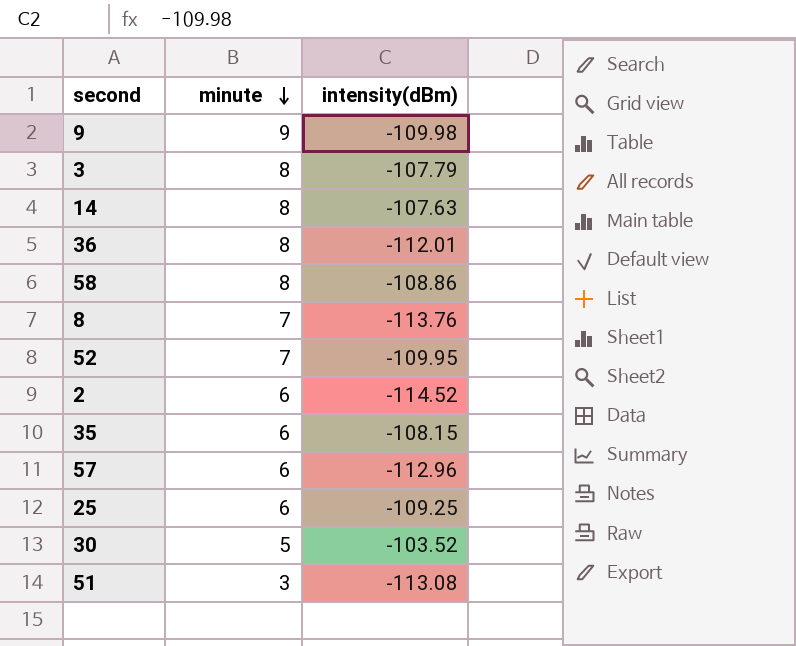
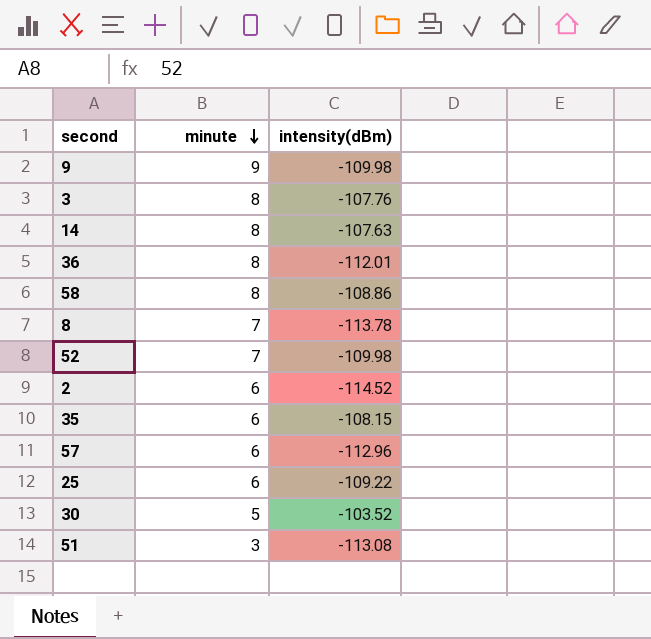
3 | intensity(dBm): -107.79 -> -107.76
8 | intensity(dBm): -113.76 -> -113.78
52 | intensity(dBm): -109.95 -> -109.98
25 | intensity(dBm): -109.25 -> -109.22

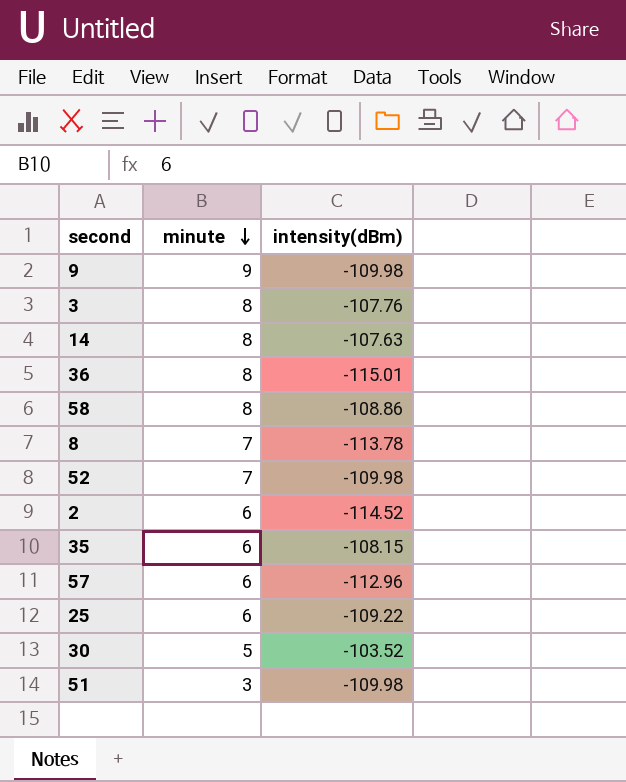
36 | intensity(dBm): -112.01 -> -115.01
51 | intensity(dBm): -113.08 -> -109.98

